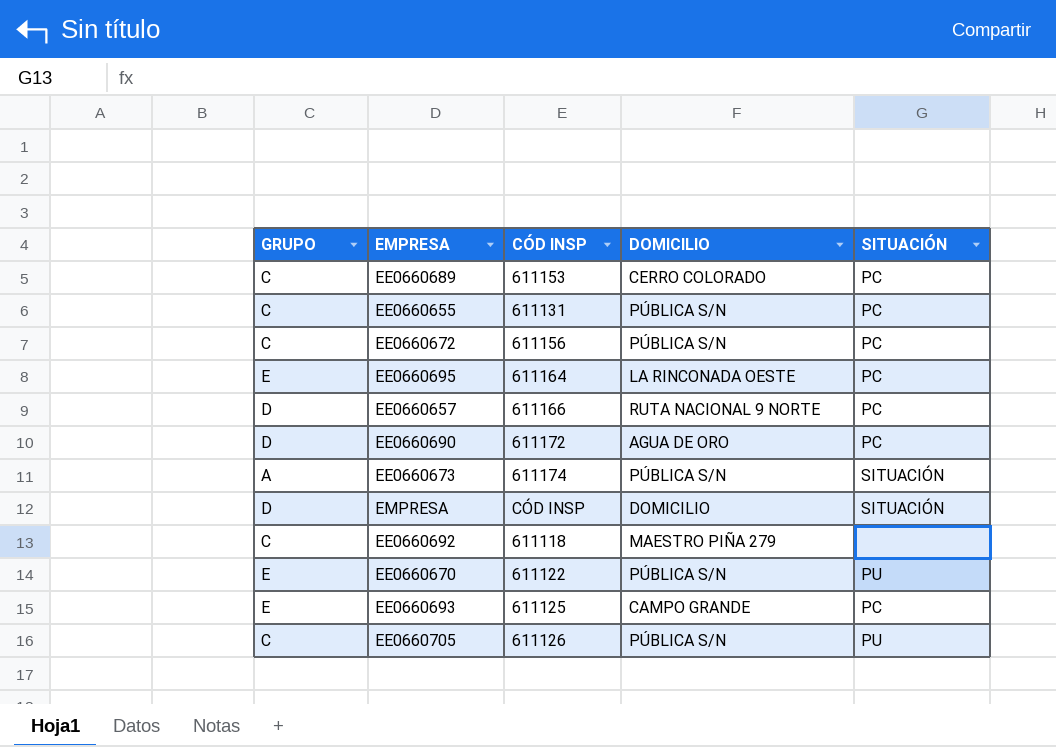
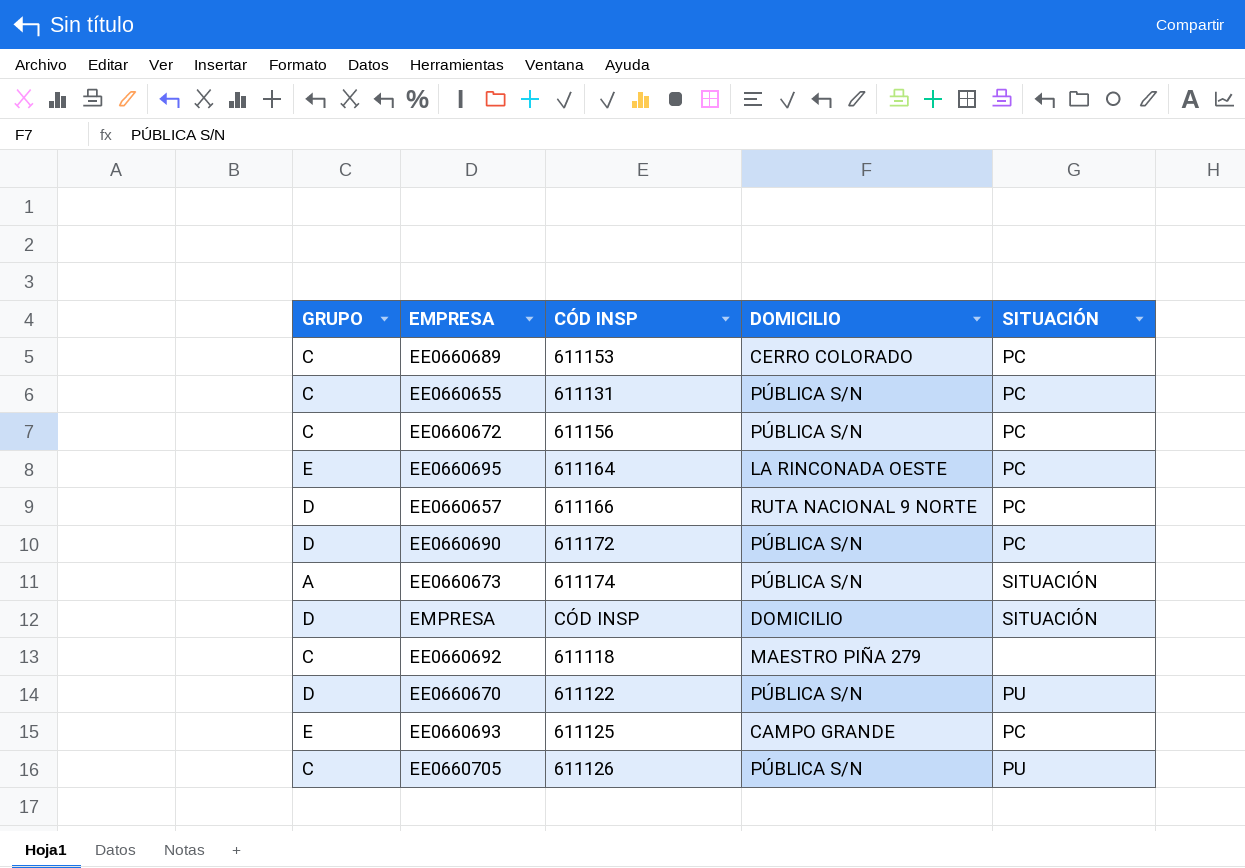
EE0660690 | DOMICILIO: AGUA DE ORO -> PÚBLICA S/N
EE0660670 | GRUPO: E -> D

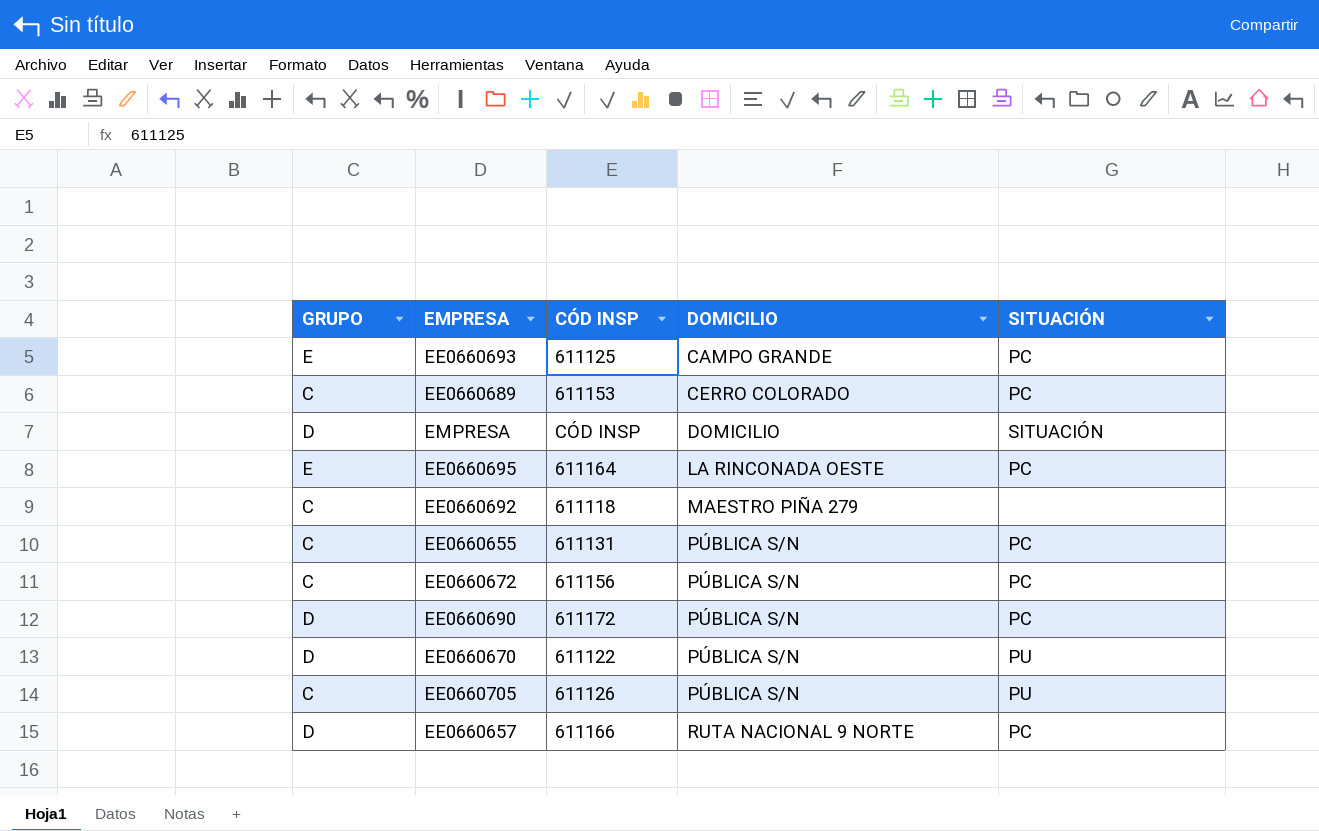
row order: none -> DOMICILIO ascending
row EE0660673: A | 611174 | PÚBLICA S/N | SITUACIÓN -> none

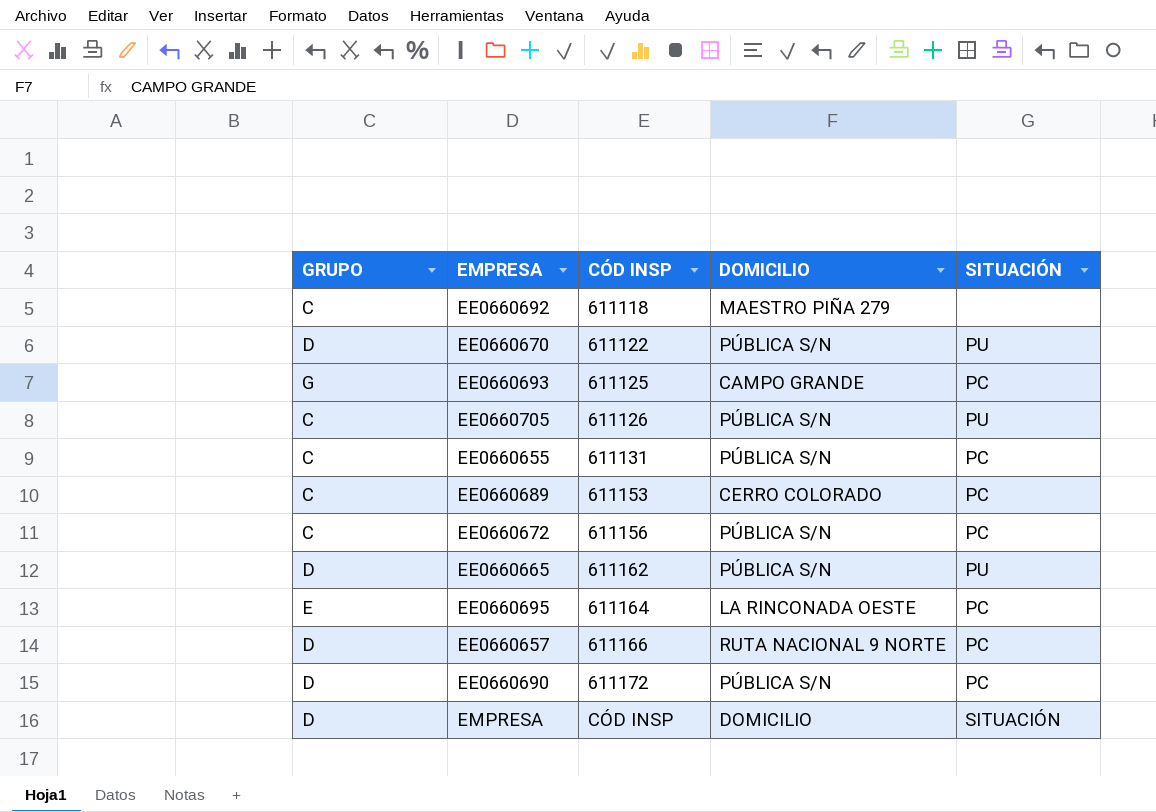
row order: DOMICILIO ascending -> CÓD INSP ascending
EE0660693 | GRUPO: E -> G
row EE0660665: none -> D | 611162 | PÚBLICA S/N | PU

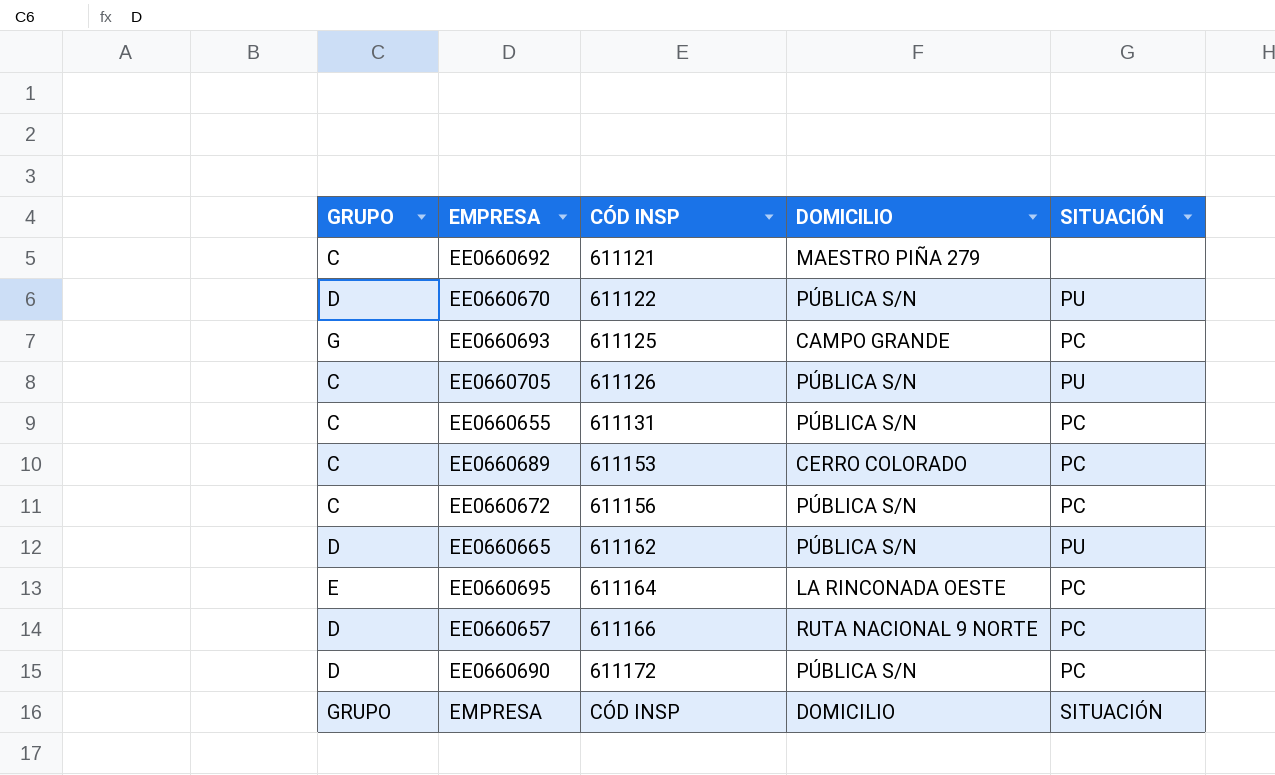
EE0660692 | CÓD INSP: 611118 -> 611121
EMPRESA | GRUPO: D -> GRUPO

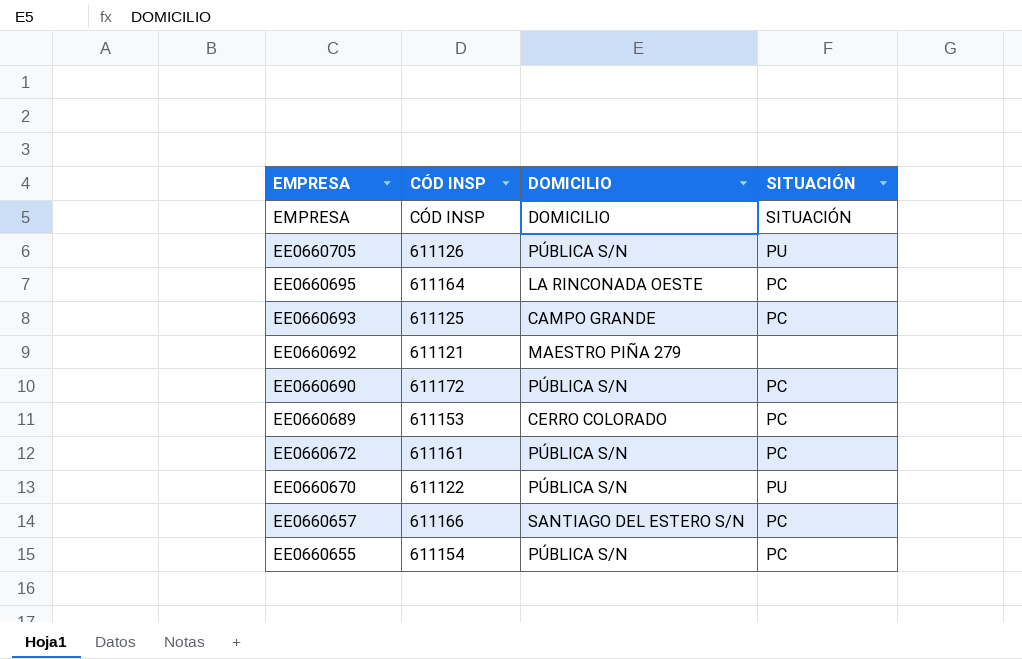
row order: CÓD INSP ascending -> EMPRESA descending
column GRUPO | position: 1 -> none
row EE0660665: D | 611162 | PÚBLICA S/N | PU -> none
EE0660672 | CÓD INSP: 611156 -> 611161
EE0660657 | DOMICILIO: RUTA NACIONAL 9 NORTE -> SANTIAGO DEL ESTERO S/N
EE0660655 | CÓD INSP: 611131 -> 611154

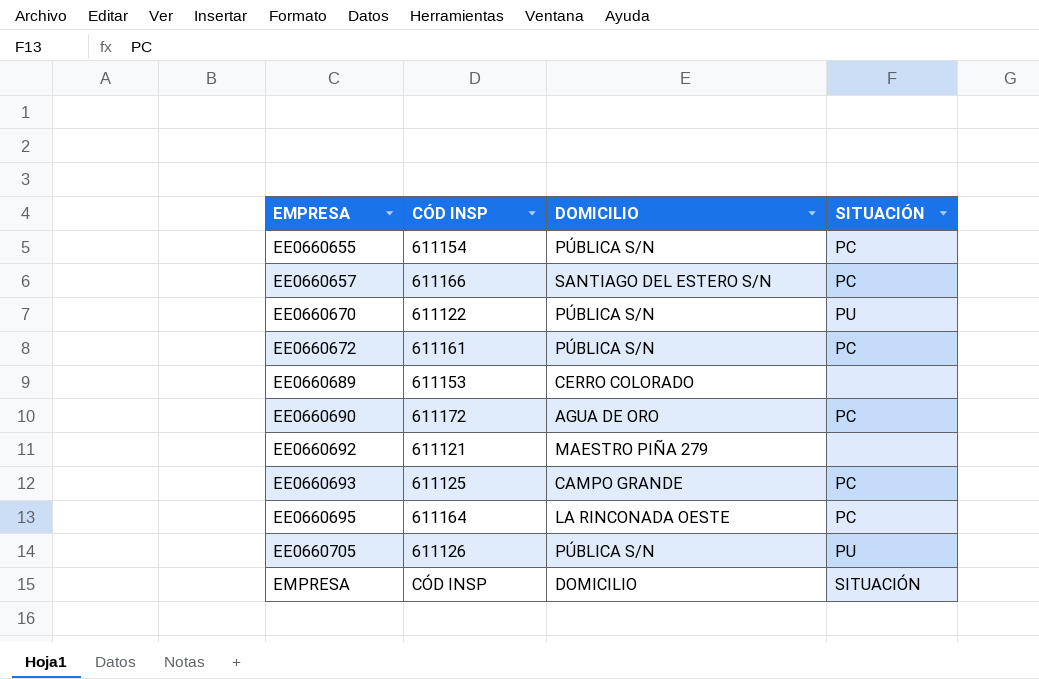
row order: EMPRESA descending -> EMPRESA ascending
EE0660689 | SITUACIÓN: PC -> none
EE0660690 | DOMICILIO: PÚBLICA S/N -> AGUA DE ORO

